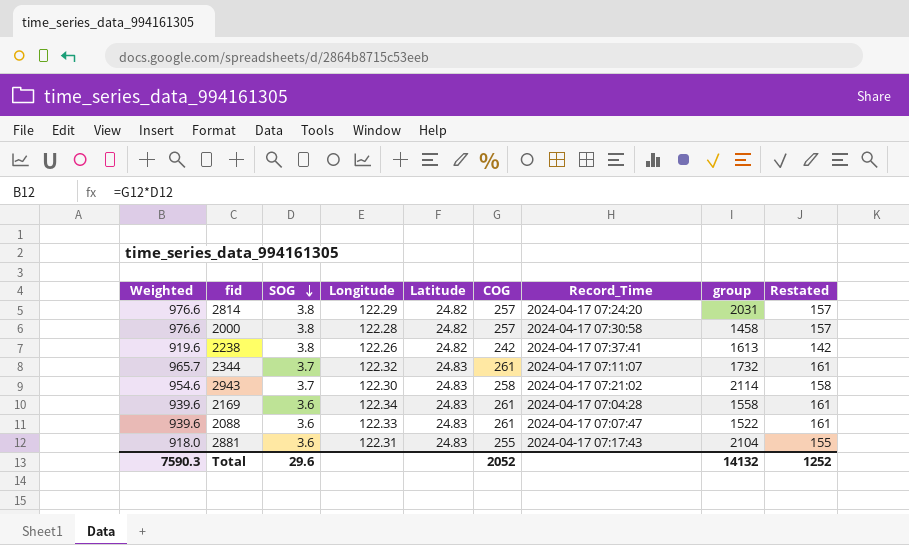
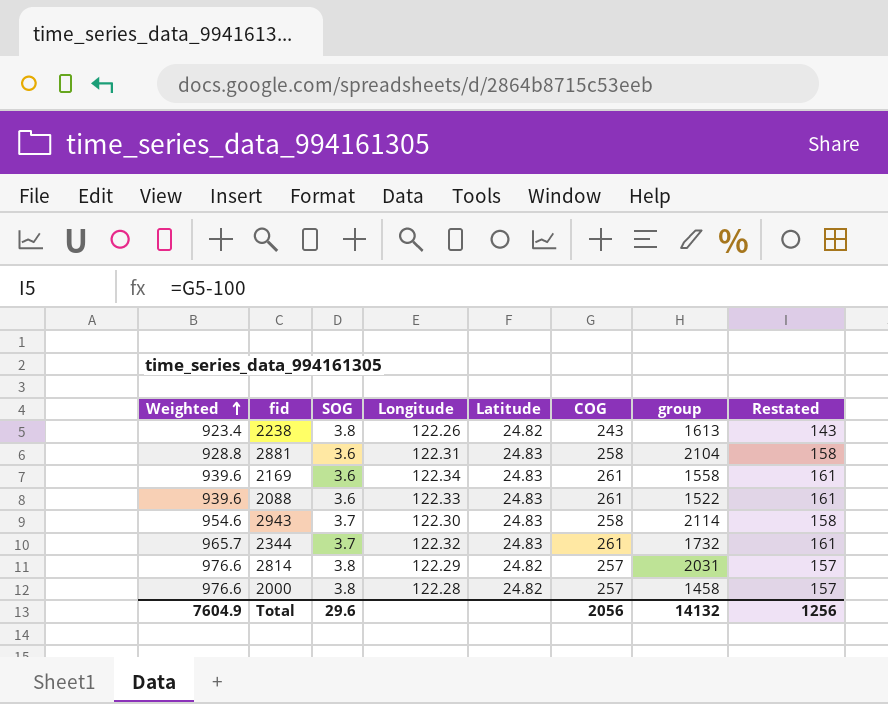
row order: SOG descending -> Weighted ascending
column Record_Time | position: 7 -> none
2238 | Weighted: 919.6 -> 923.4
2238 | COG: 242 -> 243
2238 | Restated: 142 -> 143
2881 | Weighted: 918.0 -> 928.8
2881 | COG: 255 -> 258
2881 | Restated: 155 -> 158
Total | Weighted: 7590.3 -> 7604.9
Total | COG: 2052 -> 2056
Total | Restated: 1252 -> 1256

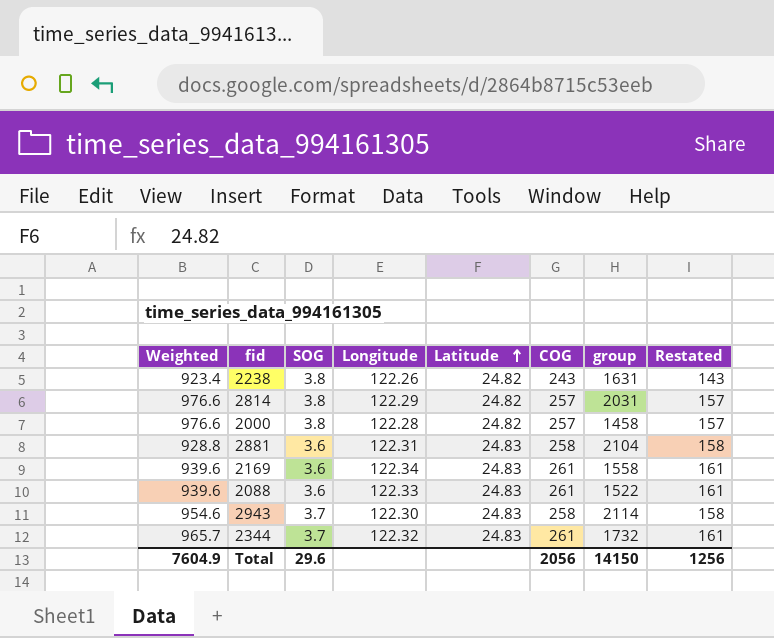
row order: Weighted ascending -> Latitude ascending
2238 | group: 1613 -> 1631
Total | group: 14132 -> 14150

